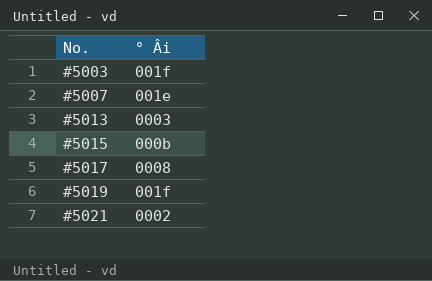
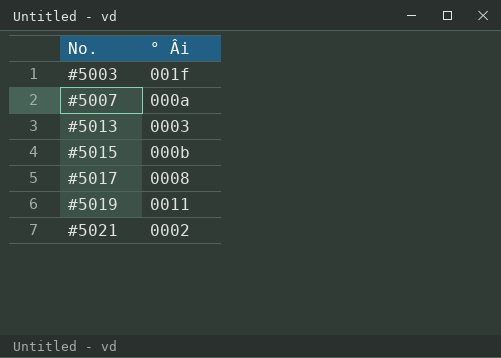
#5007 | ° Âi: 001e -> 000a
#5019 | ° Âi: 001f -> 0011

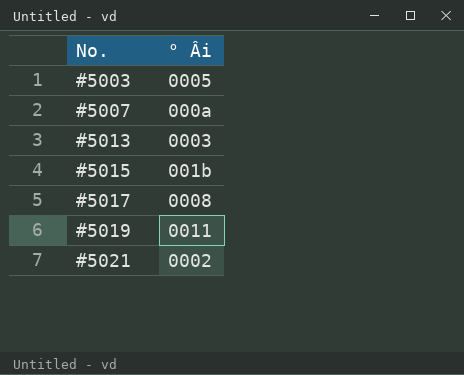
#5003 | ° Âi: 001f -> 0005
#5015 | ° Âi: 000b -> 001b

